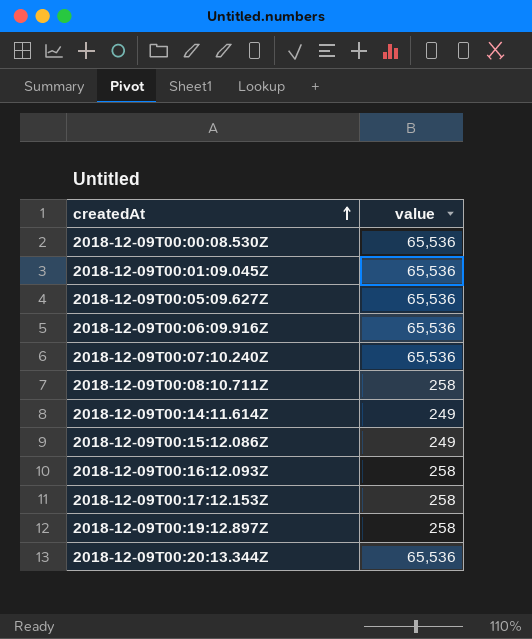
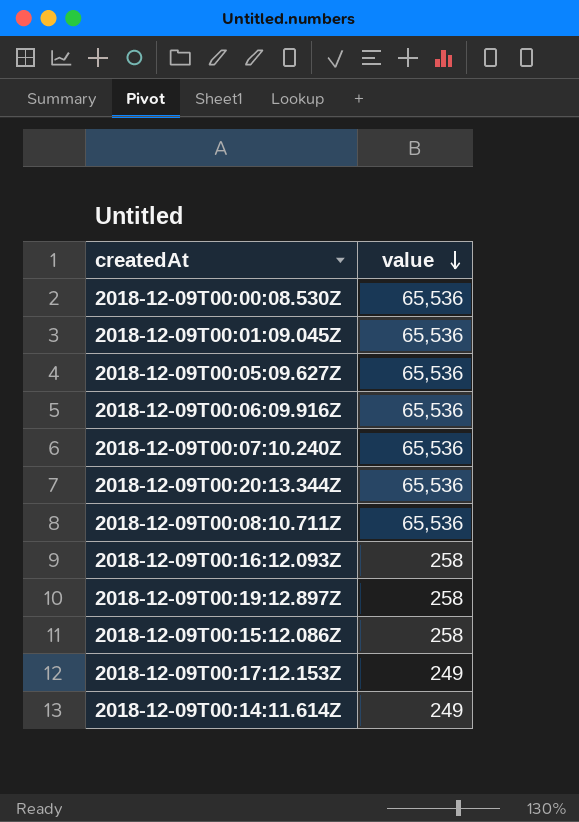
row order: createdAt ascending -> value descending
2018-12-09T00:08:10.711Z | value: 258 -> 65,536
2018-12-09T00:15:12.086Z | value: 249 -> 258
2018-12-09T00:17:12.153Z | value: 258 -> 249

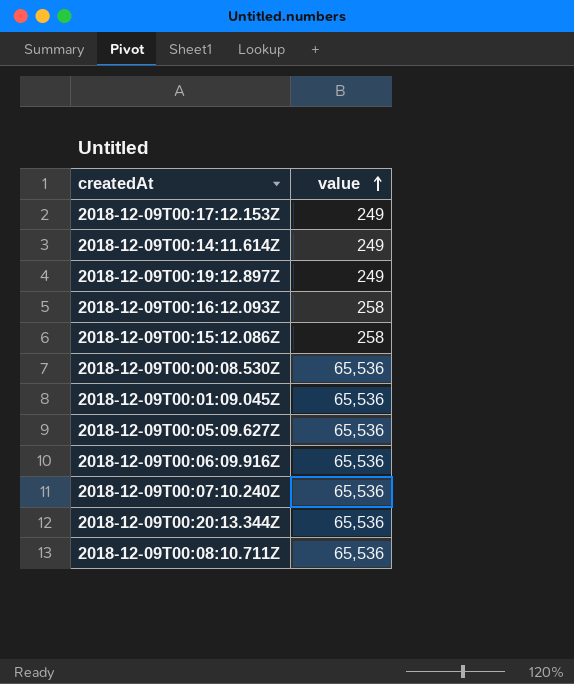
row order: value descending -> value ascending
2018-12-09T00:19:12.897Z | value: 258 -> 249

